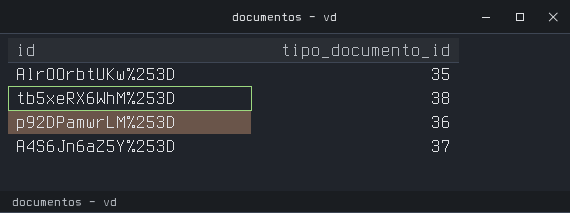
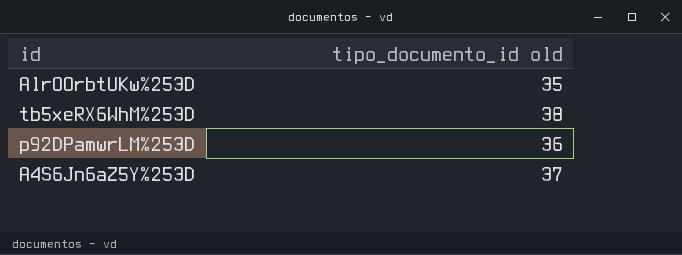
column name: tipo_documento_id -> tipo_documento_id old

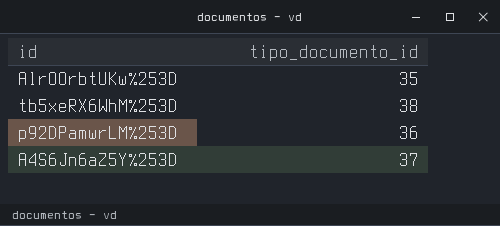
column name: tipo_documento_id old -> tipo_documento_id

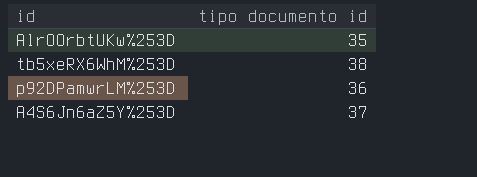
column name: tipo_documento_id -> tipo documento id

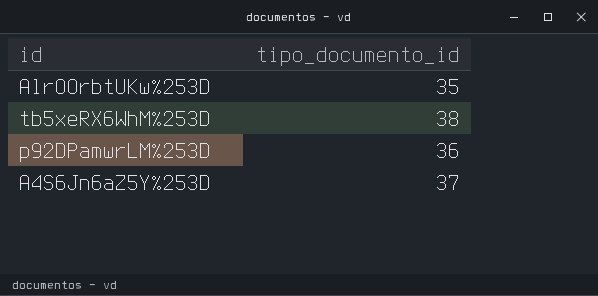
column name: tipo documento id -> tipo_documento_id

